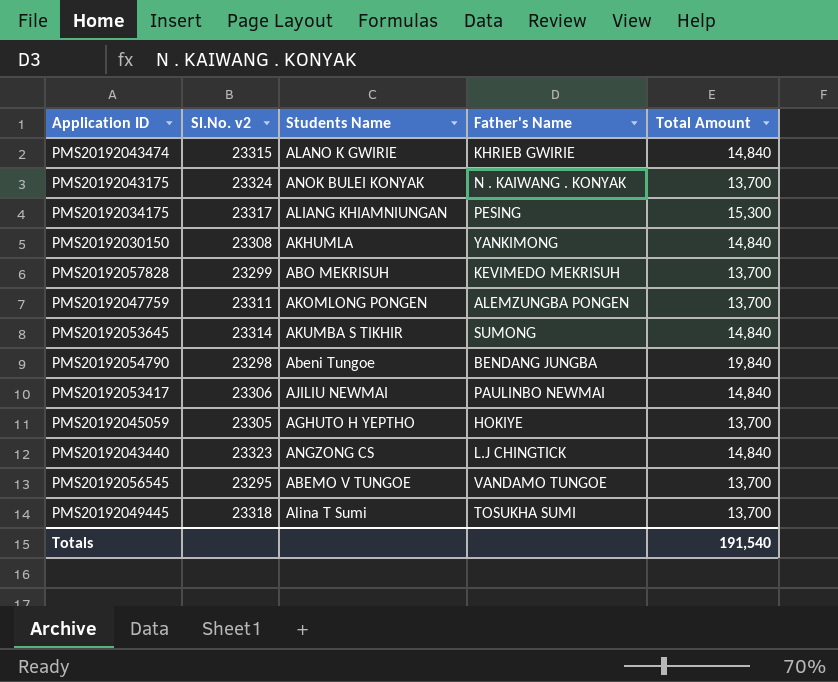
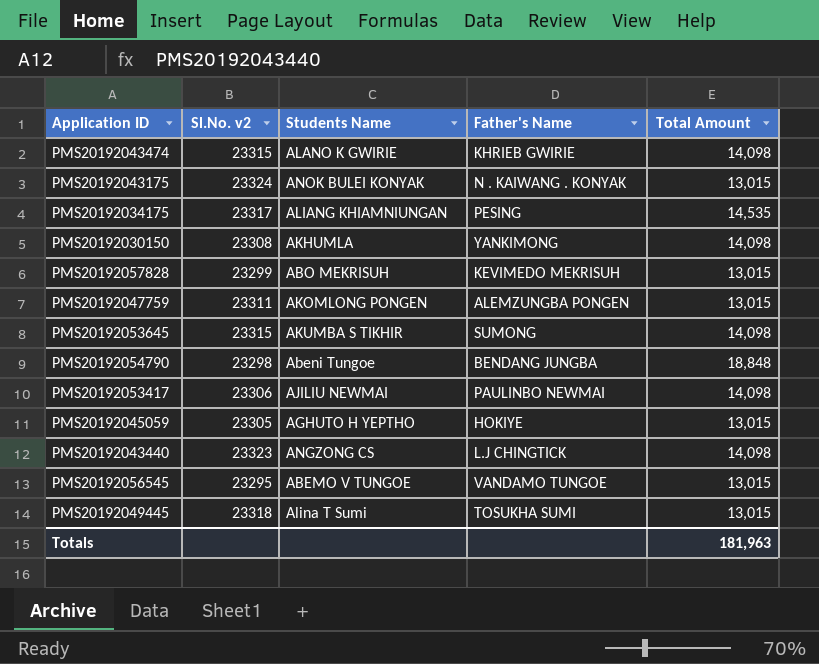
PMS20192043474 | Total Amount: 14,840 -> 14,098
PMS20192043175 | Total Amount: 13,700 -> 13,015
PMS20192034175 | Total Amount: 15,300 -> 14,535
PMS20192030150 | Total Amount: 14,840 -> 14,098
PMS20192057828 | Total Amount: 13,700 -> 13,015
PMS20192047759 | Total Amount: 13,700 -> 13,015
PMS20192053645 | Sl.No. v2: 23314 -> 23315
PMS20192053645 | Total Amount: 14,840 -> 14,098
PMS20192054790 | Total Amount: 19,840 -> 18,848
PMS20192053417 | Total Amount: 14,840 -> 14,098
PMS20192045059 | Total Amount: 13,700 -> 13,015
PMS20192043440 | Total Amount: 14,840 -> 14,098
PMS20192056545 | Total Amount: 13,700 -> 13,015
PMS20192049445 | Total Amount: 13,700 -> 13,015
Totals | Total Amount: 191,540 -> 181,963

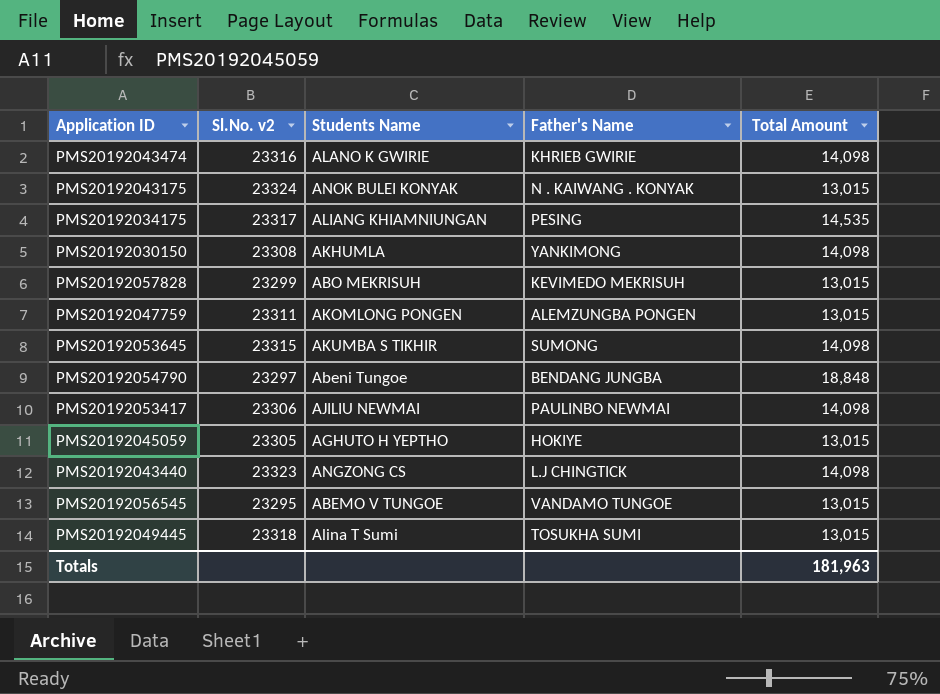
PMS20192043474 | Sl.No. v2: 23315 -> 23316
PMS20192054790 | Sl.No. v2: 23298 -> 23297

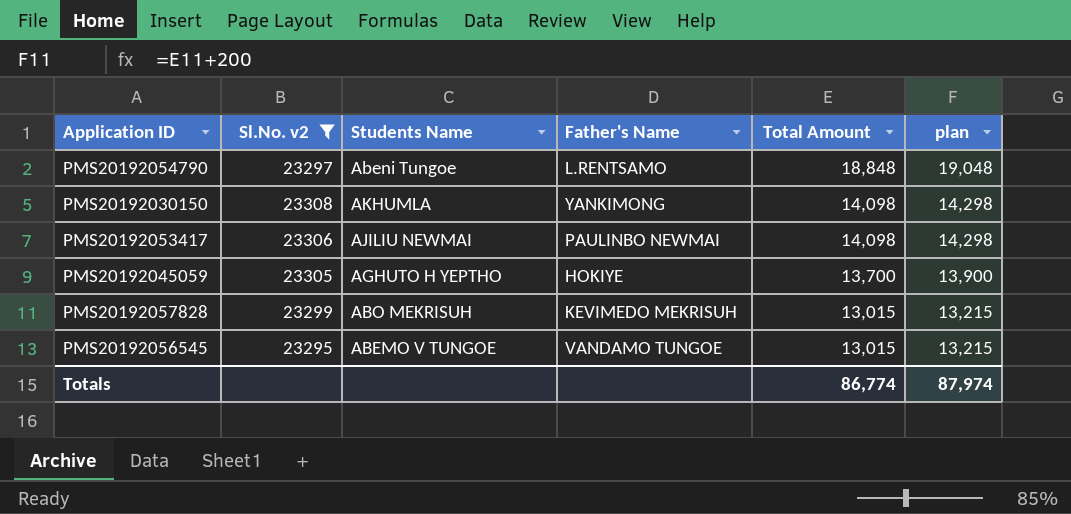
filter: none -> Sl.No. v2 <= 23308
row order: none -> Total Amount descending
column plan | formula: none -> [Total Amount] + 200
PMS20192054790 | Father's Name: BENDANG JUNGBA -> L.RENTSAMO
PMS20192045059 | Total Amount: 13,015 -> 13,700
Totals | Total Amount: 181,963 -> 86,774

